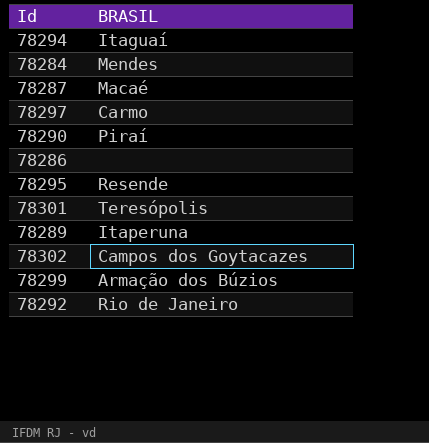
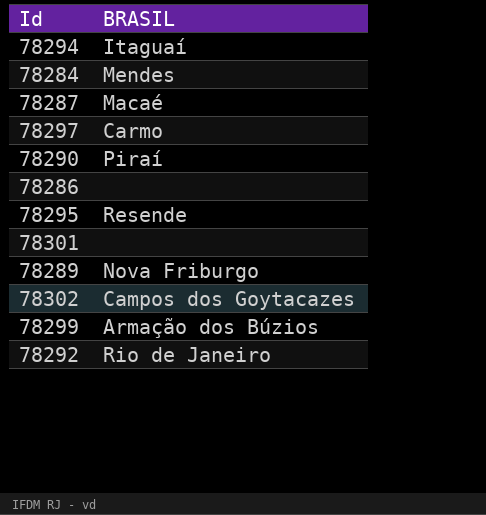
78301 | BRASIL: Teresópolis -> none
78289 | BRASIL: Itaperuna -> Nova Friburgo

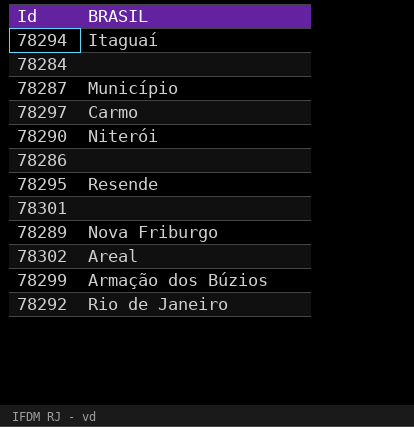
78284 | BRASIL: Mendes -> none
78287 | BRASIL: Macaé -> Município
78290 | BRASIL: Piraí -> Niterói
78302 | BRASIL: Campos dos Goytacazes -> Areal

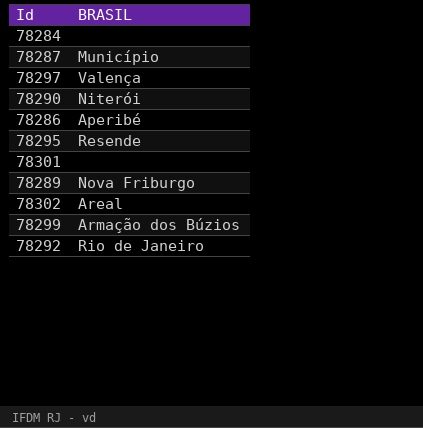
row 78294: Itaguaí -> none
78297 | BRASIL: Carmo -> Valença
78286 | BRASIL: none -> Aperibé

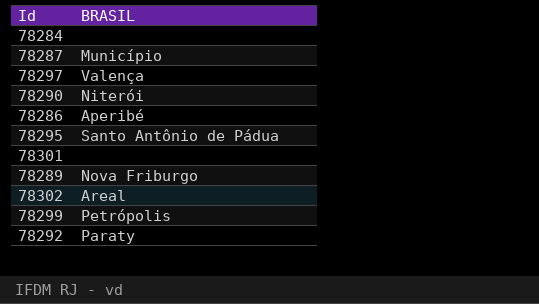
78295 | BRASIL: Resende -> Santo Antônio de Pádua
78299 | BRASIL: Armação dos Búzios -> Petrópolis
78292 | BRASIL: Rio de Janeiro -> Paraty

